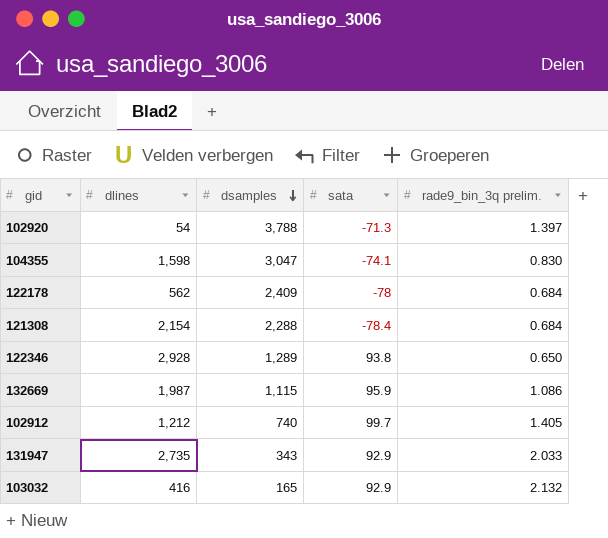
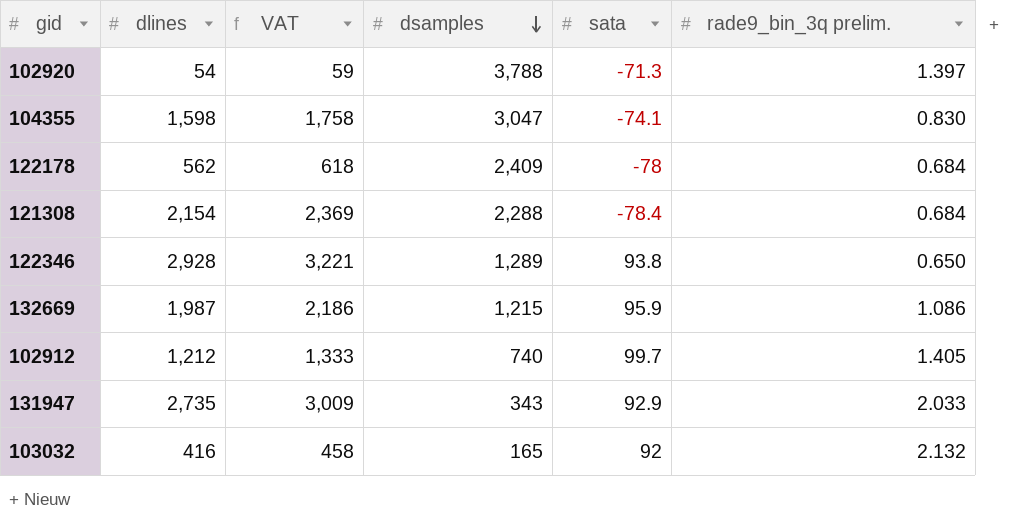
column VAT | formula: none -> [dlines] * 1.1
132669 | dsamples: 1,115 -> 1,215
103032 | sata: 92.9 -> 92

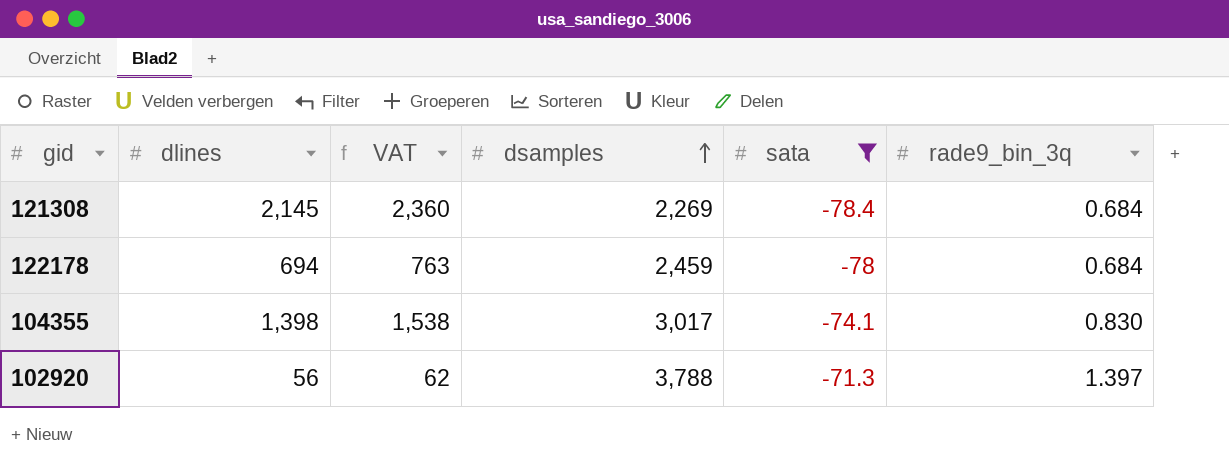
filter: none -> sata <= -71.3
row order: dsamples descending -> dsamples ascending
column name: rade9_bin_3q prelim. -> rade9_bin_3q
121308 | dlines: 2,154 -> 2,145
121308 | VAT: 2,369 -> 2,360
121308 | dsamples: 2,288 -> 2,269
122178 | dlines: 562 -> 694
122178 | VAT: 618 -> 763
122178 | dsamples: 2,409 -> 2,459
104355 | dlines: 1,598 -> 1,398
104355 | VAT: 1,758 -> 1,538
104355 | dsamples: 3,047 -> 3,017
102920 | dlines: 54 -> 56
102920 | VAT: 59 -> 62

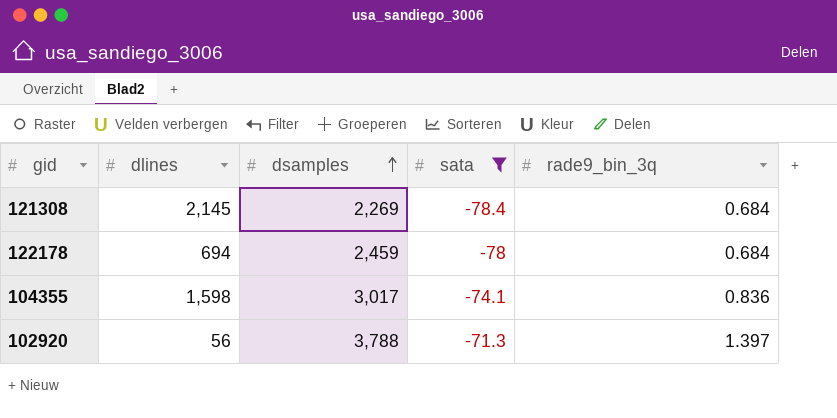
column VAT | formula: [dlines] * 1.1 -> none
104355 | dlines: 1,398 -> 1,598
104355 | rade9_bin_3q: 0.830 -> 0.836

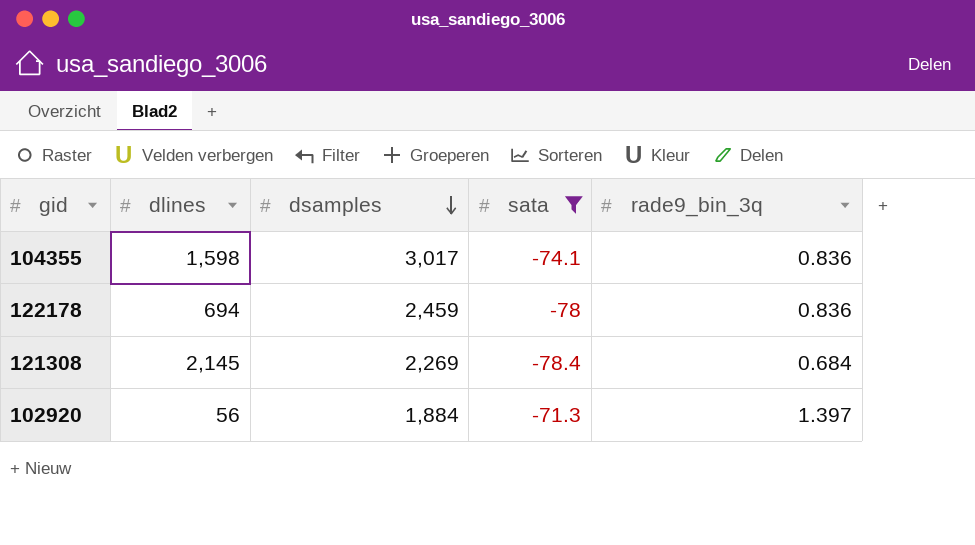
row order: dsamples ascending -> dsamples descending
122178 | rade9_bin_3q: 0.684 -> 0.836
102920 | dsamples: 3,788 -> 1,884

